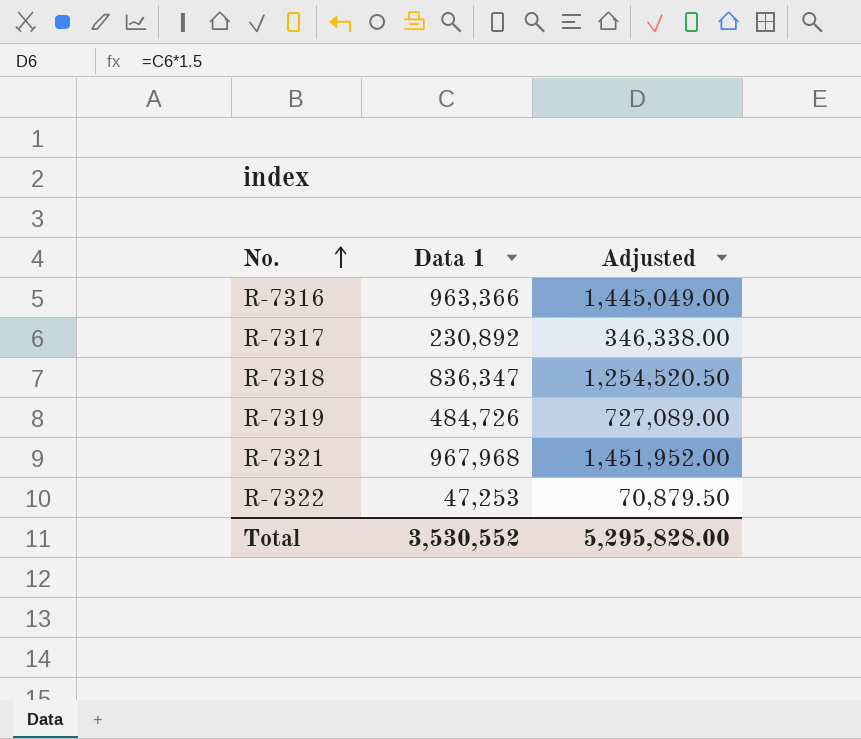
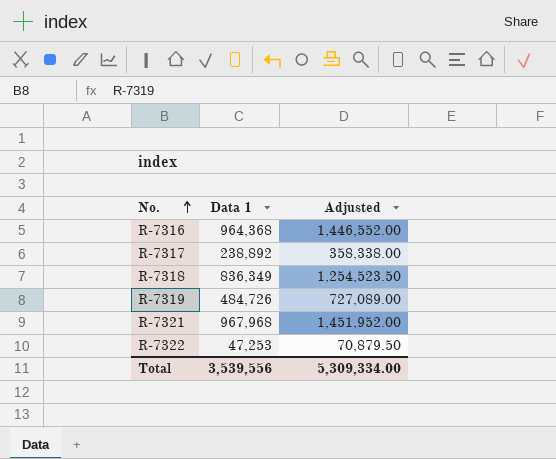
R-7316 | Data 1: 963,366 -> 964,368
R-7316 | Adjusted: 1,445,049.00 -> 1,446,552.00
R-7317 | Data 1: 230,892 -> 238,892
R-7317 | Adjusted: 346,338.00 -> 358,338.00
R-7318 | Data 1: 836,347 -> 836,349
R-7318 | Adjusted: 1,254,520.50 -> 1,254,523.50
Total | Data 1: 3,530,552 -> 3,539,556
Total | Adjusted: 5,295,828.00 -> 5,309,334.00

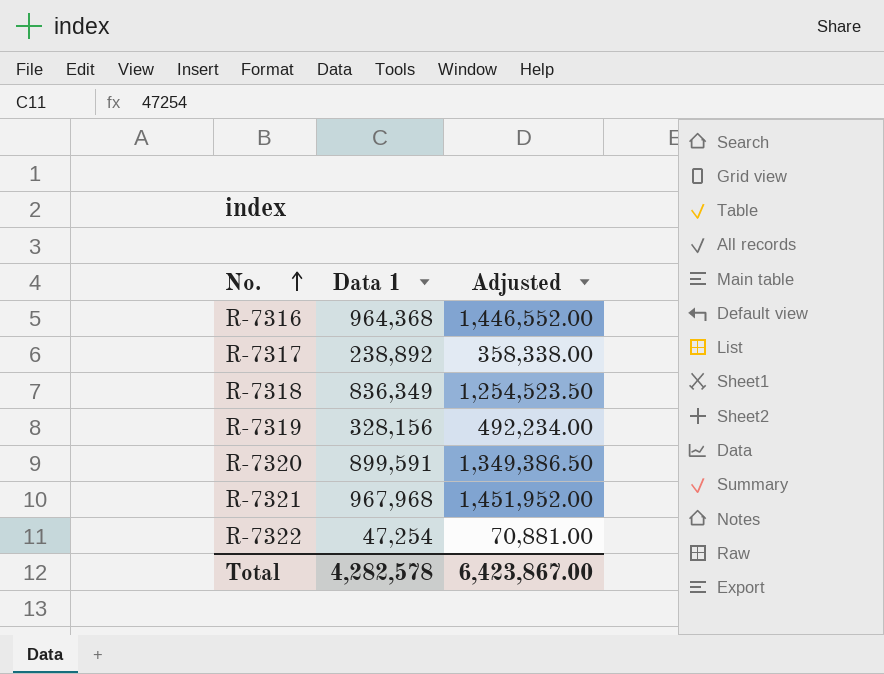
R-7319 | Data 1: 484,726 -> 328,156
R-7319 | Adjusted: 727,089.00 -> 492,234.00
row R-7320: none -> 899,591 | 1,349,386.50
R-7322 | Data 1: 47,253 -> 47,254
R-7322 | Adjusted: 70,879.50 -> 70,881.00
Total | Data 1: 3,539,556 -> 4,282,578
Total | Adjusted: 5,309,334.00 -> 6,423,867.00

